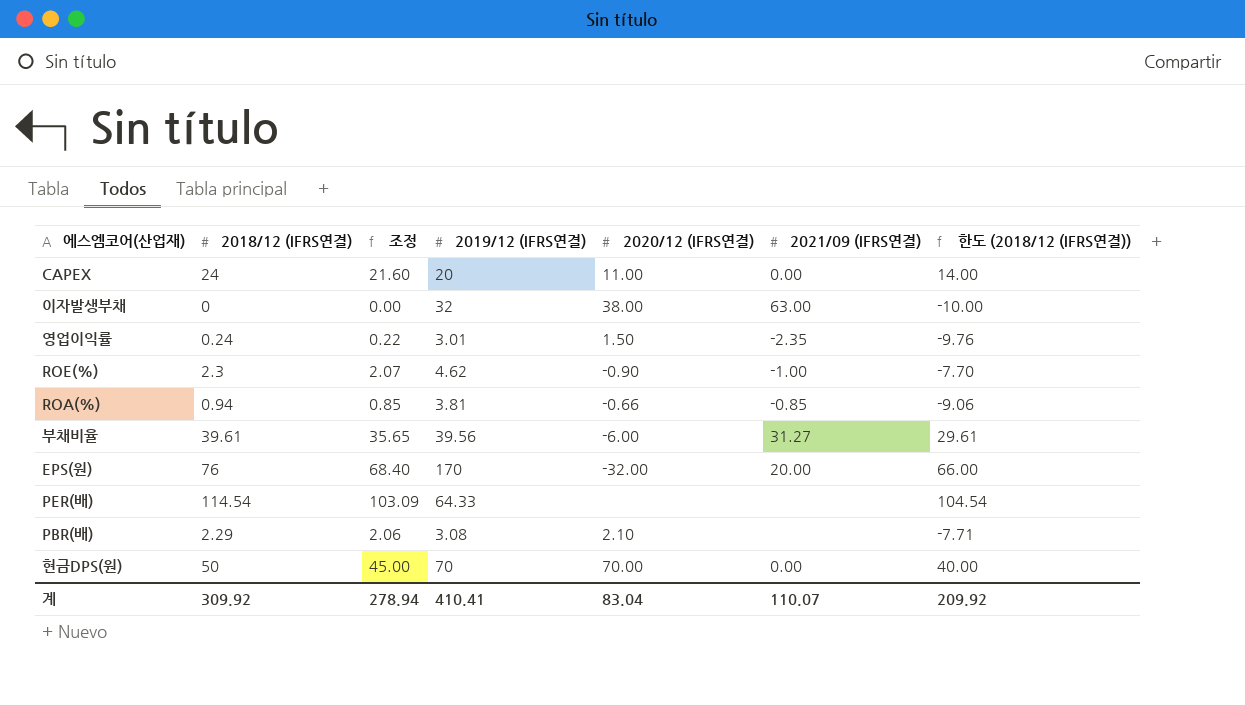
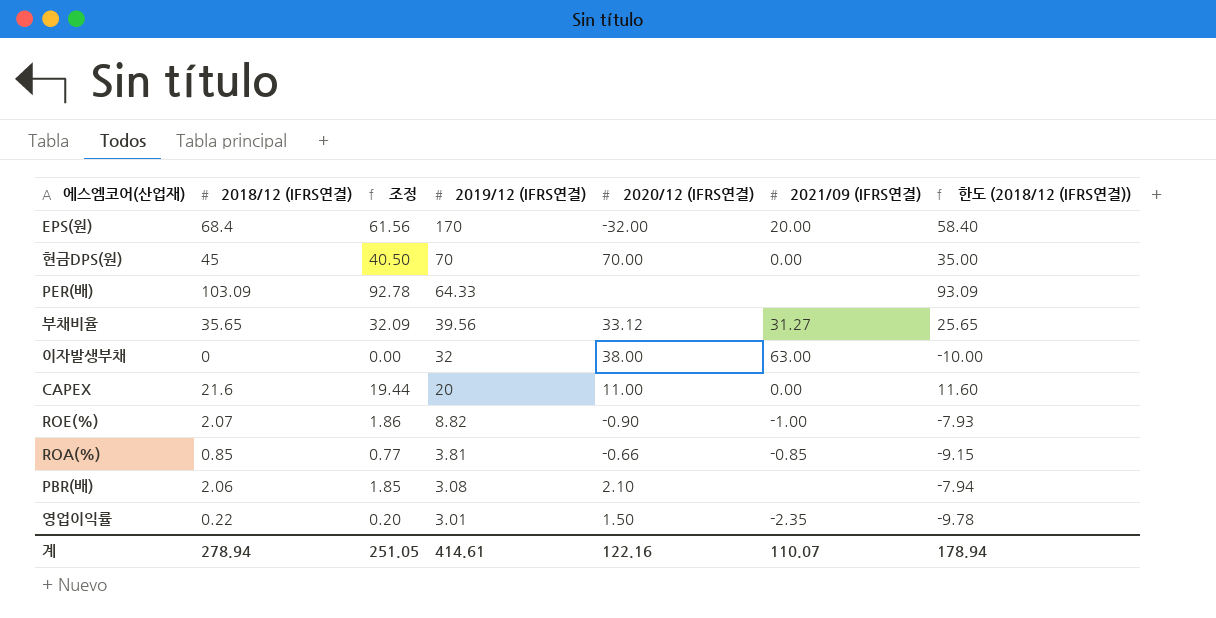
row order: none -> 2019/12 (IFRS연결) descending
EPS(원) | 2018/12 (IFRS연결): 76 -> 68.4
EPS(원) | 조정: 68.40 -> 61.56
EPS(원) | 한도 (2018/12 (IFRS연결)): 66.00 -> 58.40
현금DPS(원) | 2018/12 (IFRS연결): 50 -> 45
현금DPS(원) | 조정: 45.00 -> 40.50
현금DPS(원) | 한도 (2018/12 (IFRS연결)): 40.00 -> 35.00
PER(배) | 2018/12 (IFRS연결): 114.54 -> 103.09
PER(배) | 조정: 103.09 -> 92.78
PER(배) | 한도 (2018/12 (IFRS연결)): 104.54 -> 93.09
부채비율 | 2018/12 (IFRS연결): 39.61 -> 35.65
부채비율 | 조정: 35.65 -> 32.09
부채비율 | 2020/12 (IFRS연결): -6.00 -> 33.12
부채비율 | 한도 (2018/12 (IFRS연결)): 29.61 -> 25.65
CAPEX | 2018/12 (IFRS연결): 24 -> 21.6
CAPEX | 조정: 21.60 -> 19.44
CAPEX | 한도 (2018/12 (IFRS연결)): 14.00 -> 11.60
ROE(%) | 2018/12 (IFRS연결): 2.3 -> 2.07
ROE(%) | 조정: 2.07 -> 1.86
ROE(%) | 2019/12 (IFRS연결): 4.62 -> 8.82
ROE(%) | 한도 (2018/12 (IFRS연결)): -7.70 -> -7.93
ROA(%) | 2018/12 (IFRS연결): 0.94 -> 0.85
ROA(%) | 조정: 0.85 -> 0.77
ROA(%) | 한도 (2018/12 (IFRS연결)): -9.06 -> -9.15
PBR(배) | 2018/12 (IFRS연결): 2.29 -> 2.06
PBR(배) | 조정: 2.06 -> 1.85
PBR(배) | 한도 (2018/12 (IFRS연결)): -7.71 -> -7.94
영업이익률 | 2018/12 (IFRS연결): 0.24 -> 0.22
영업이익률 | 조정: 0.22 -> 0.20
영업이익률 | 한도 (2018/12 (IFRS연결)): -9.76 -> -9.78
계 | 2018/12 (IFRS연결): 309.92 -> 278.94
계 | 조정: 278.94 -> 251.05
계 | 2019/12 (IFRS연결): 410.41 -> 414.61
계 | 2020/12 (IFRS연결): 83.04 -> 122.16
계 | 한도 (2018/12 (IFRS연결)): 209.92 -> 178.94

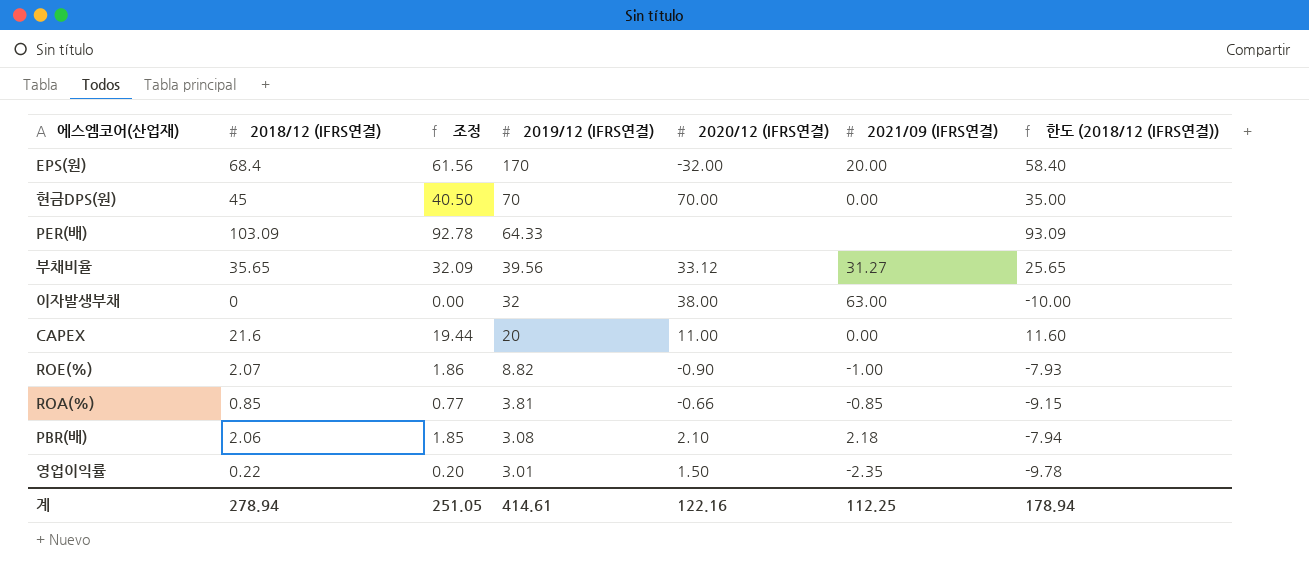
PBR(배) | 2021/09 (IFRS연결): none -> 2.18
계 | 2021/09 (IFRS연결): 110.07 -> 112.25

